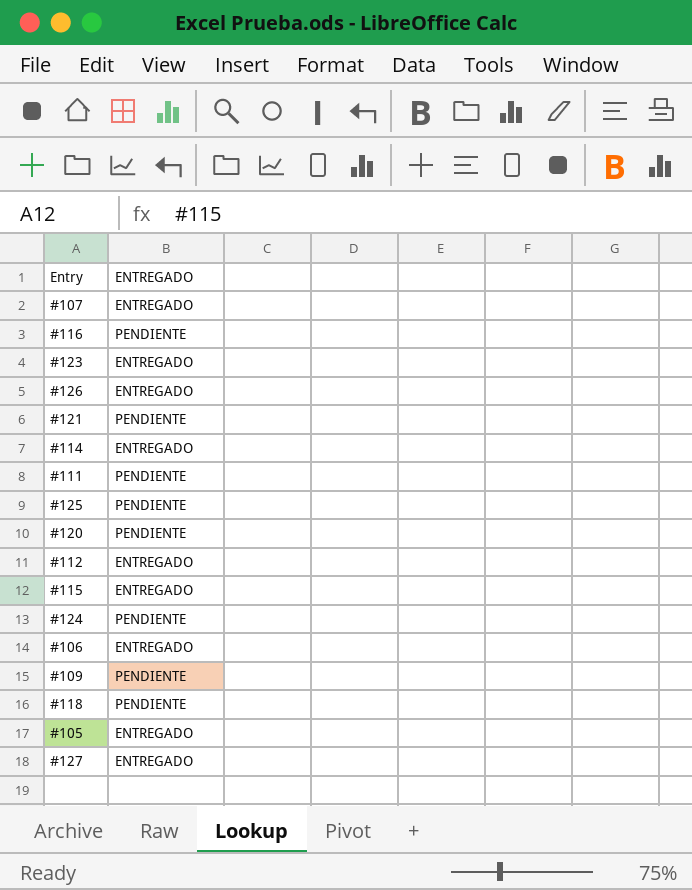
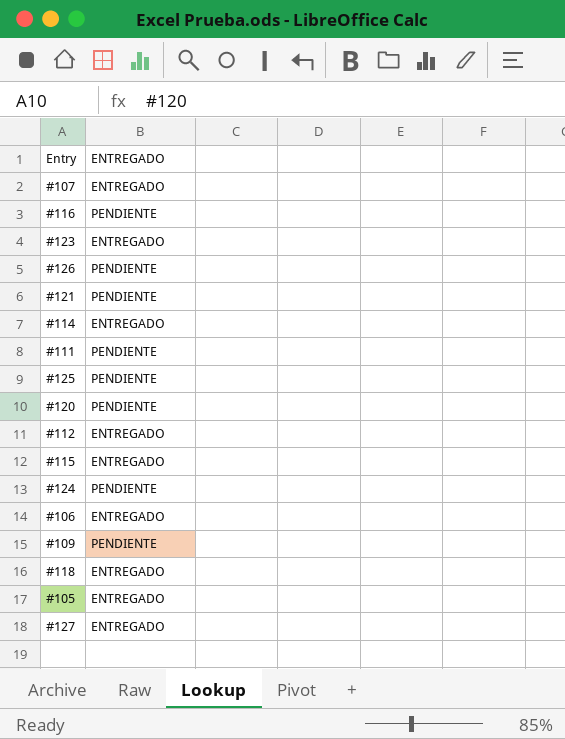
#126 | ENTREGADO: ENTREGADO -> PENDIENTE
#118 | ENTREGADO: PENDIENTE -> ENTREGADO

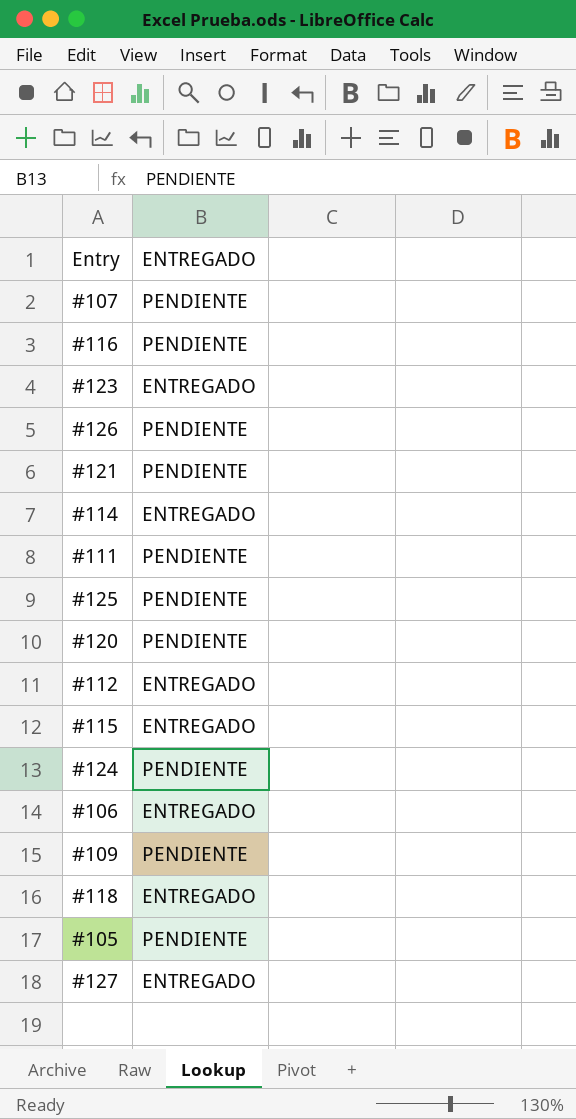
#107 | ENTREGADO: ENTREGADO -> PENDIENTE
#105 | ENTREGADO: ENTREGADO -> PENDIENTE

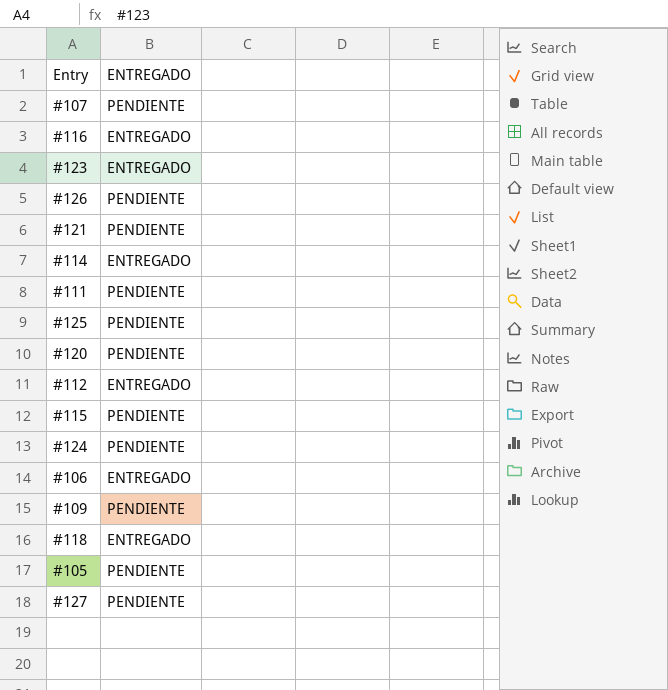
#116 | ENTREGADO: PENDIENTE -> ENTREGADO
#115 | ENTREGADO: ENTREGADO -> PENDIENTE
#127 | ENTREGADO: ENTREGADO -> PENDIENTE

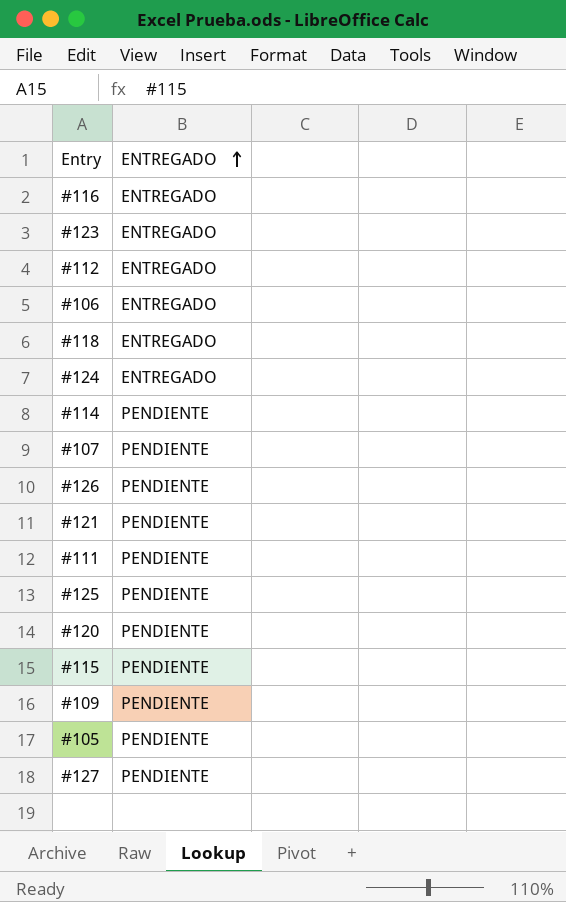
row order: none -> ENTREGADO ascending
#124 | ENTREGADO: PENDIENTE -> ENTREGADO
#114 | ENTREGADO: ENTREGADO -> PENDIENTE

